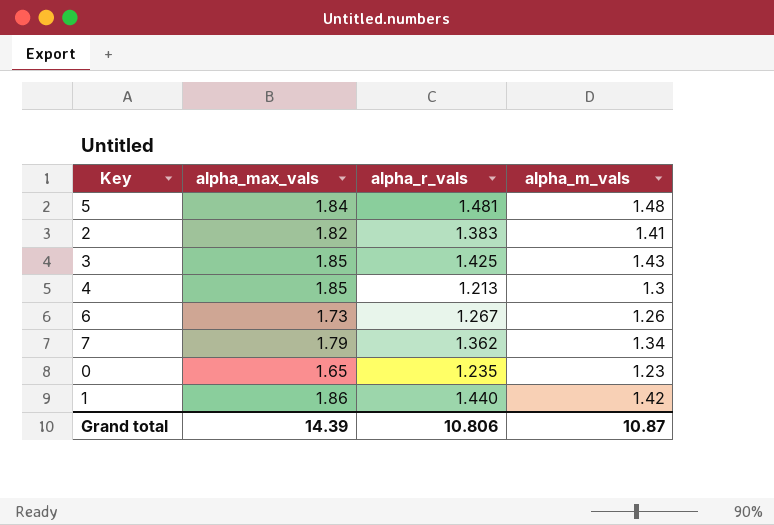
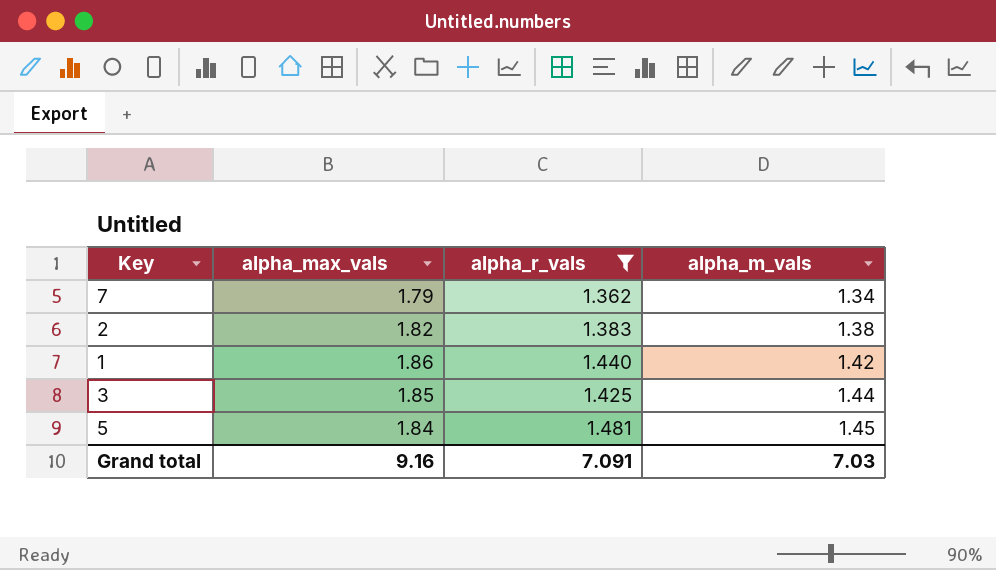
filter: none -> alpha_r_vals >= 1.362
row order: none -> alpha_m_vals ascending
2 | alpha_m_vals: 1.41 -> 1.38
3 | alpha_m_vals: 1.43 -> 1.44
5 | alpha_m_vals: 1.48 -> 1.45
Grand total | alpha_max_vals: 14.39 -> 9.16
Grand total | alpha_r_vals: 10.806 -> 7.091
Grand total | alpha_m_vals: 10.87 -> 7.03

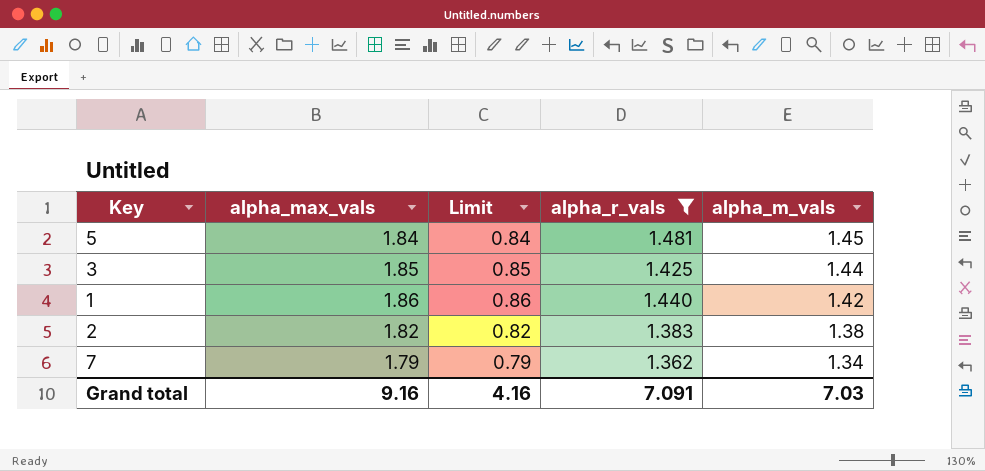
row order: alpha_m_vals ascending -> alpha_m_vals descending
column Limit | formula: none -> [alpha_max_vals] - 1

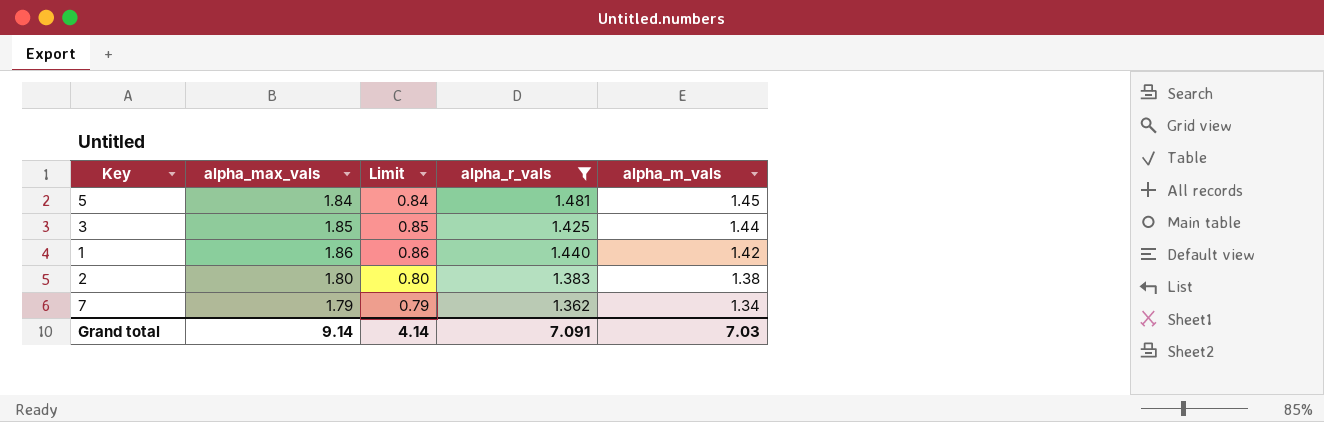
2 | alpha_max_vals: 1.82 -> 1.80
2 | Limit: 0.82 -> 0.80
Grand total | alpha_max_vals: 9.16 -> 9.14
Grand total | Limit: 4.16 -> 4.14

